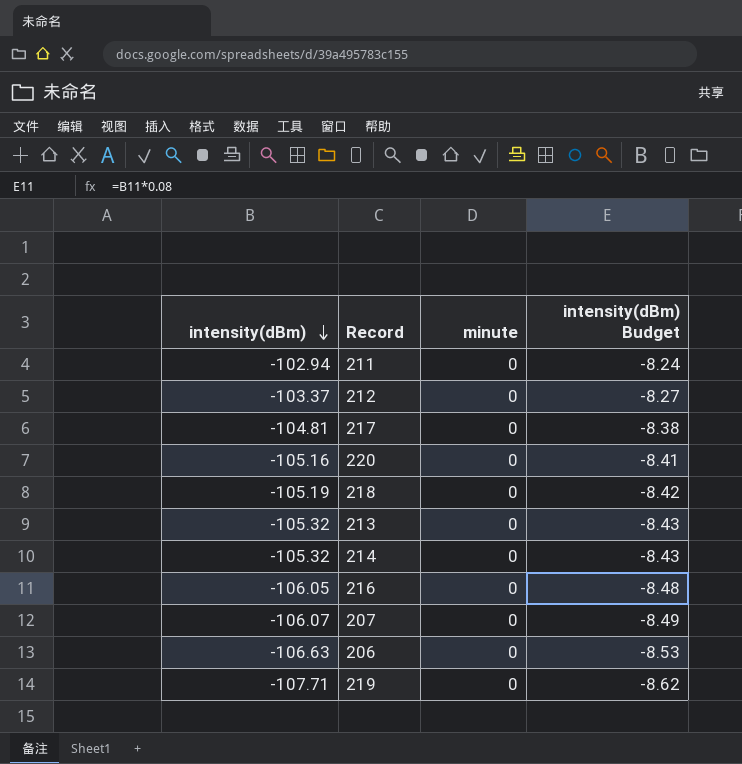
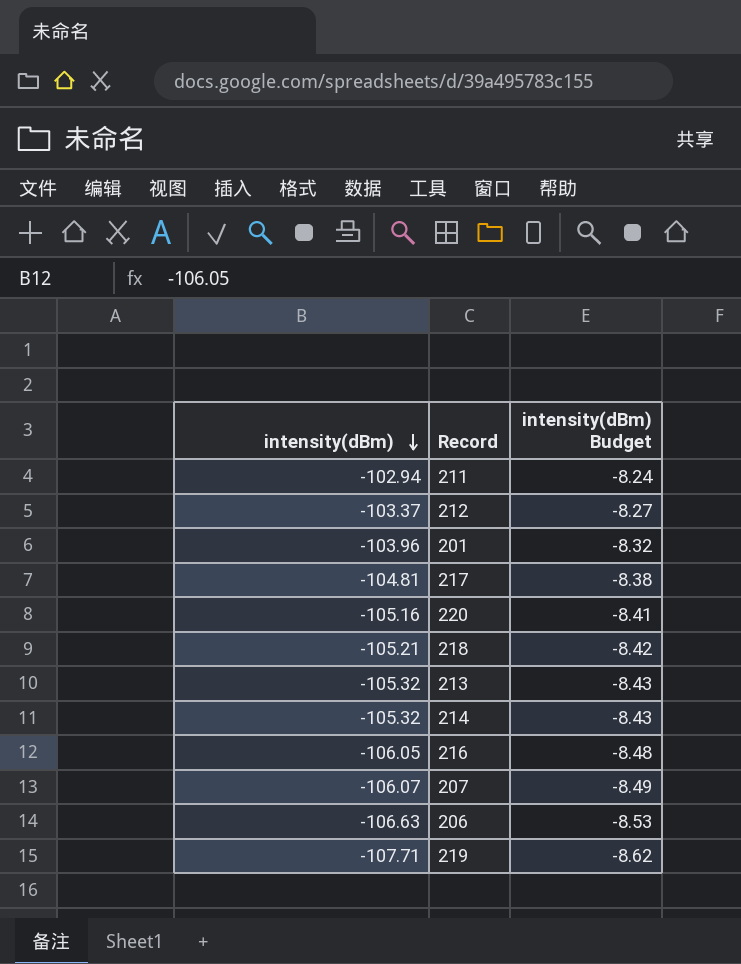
column minute | position: 3 -> none
row 201: none -> -103.96 | -8.32
218 | intensity(dBm): -105.19 -> -105.21

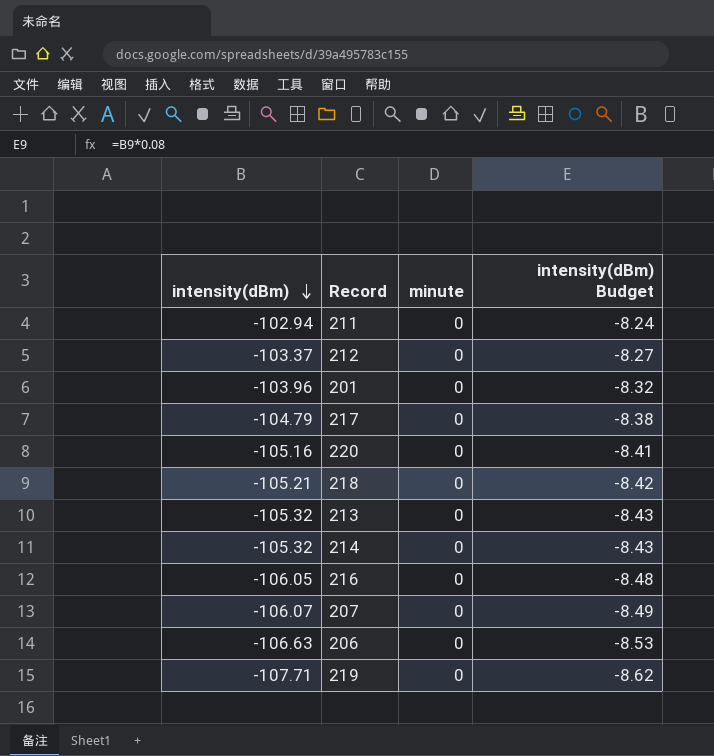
column minute | position: none -> 3
217 | intensity(dBm): -104.81 -> -104.79

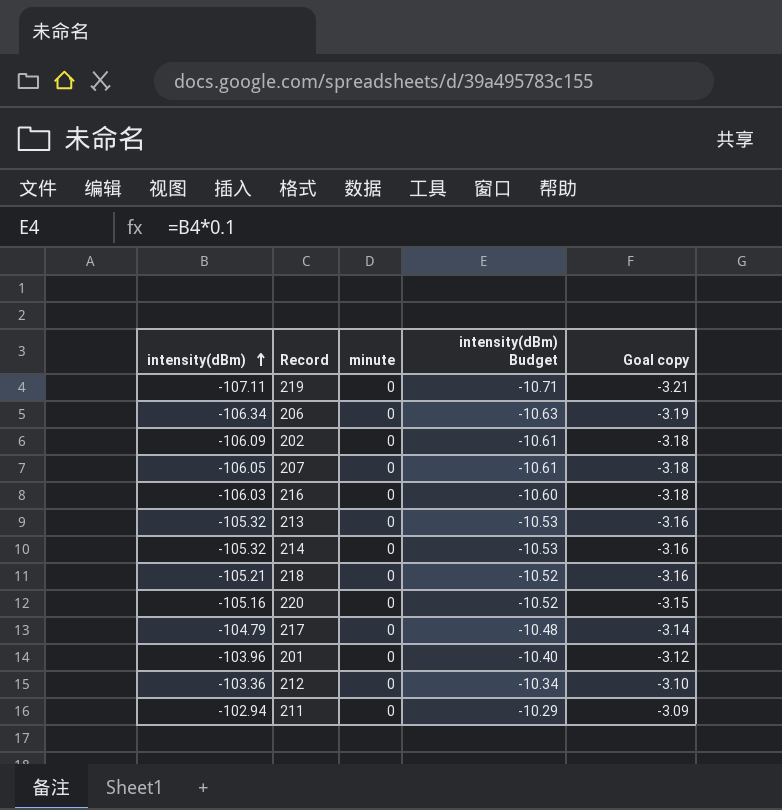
row order: intensity(dBm) descending -> intensity(dBm) ascending
column intensity(dBm) Budget | formula: [intensity(dBm)] * 0.08 -> [intensity(dBm)] * 0.1
column Goal copy | formula: none -> [intensity(dBm)] * 0.03
219 | intensity(dBm): -107.71 -> -107.11
206 | intensity(dBm): -106.63 -> -106.34
row 202: none -> -106.09 | 0 | -10.61 | -3.18
207 | intensity(dBm): -106.07 -> -106.05
216 | intensity(dBm): -106.05 -> -106.03
212 | intensity(dBm): -103.37 -> -103.36

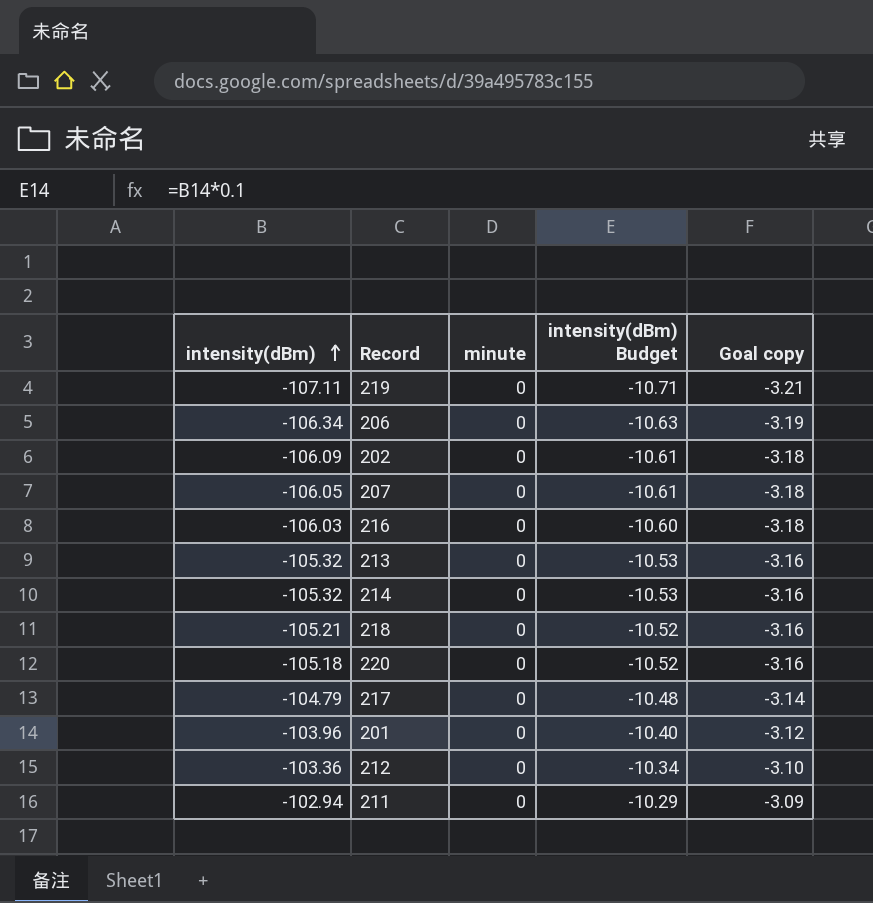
220 | intensity(dBm): -105.16 -> -105.18
220 | Goal copy: -3.15 -> -3.16

